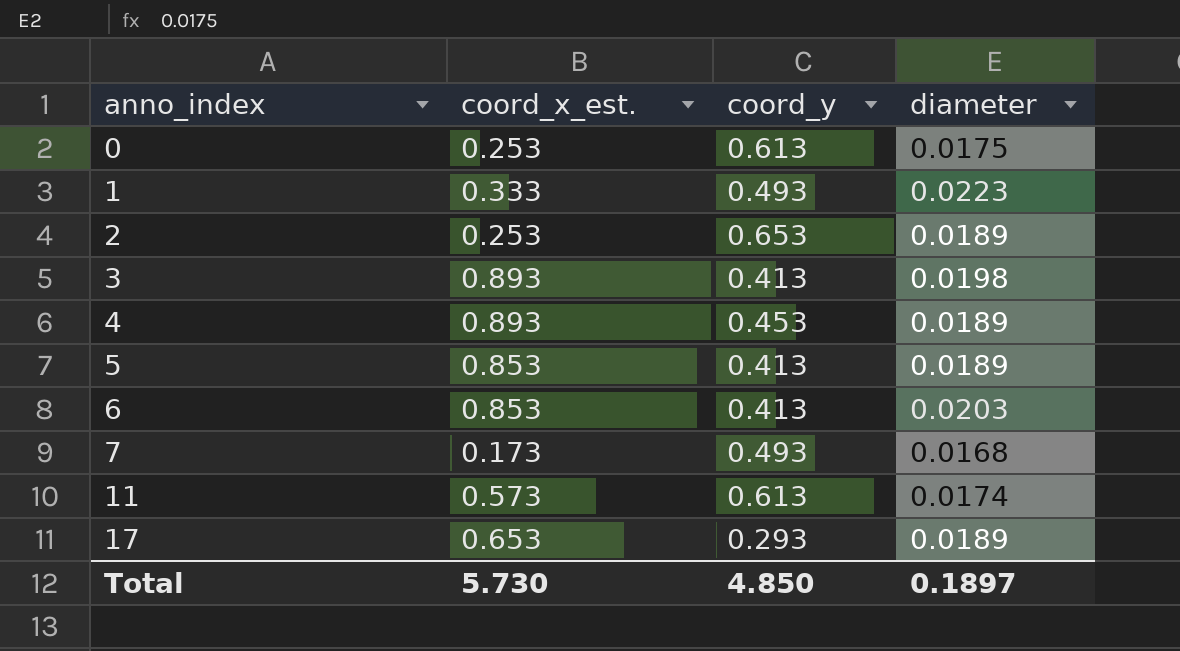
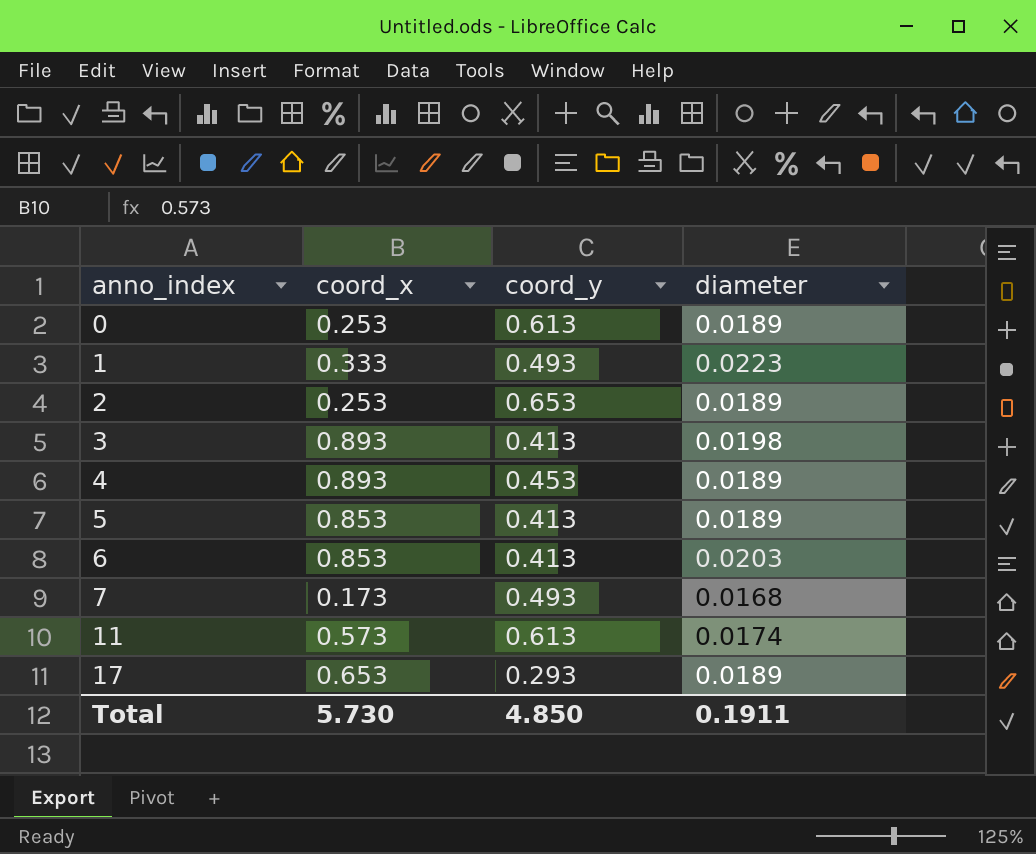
column name: coord_x_est. -> coord_x
0 | diameter: 0.0175 -> 0.0189
Total | diameter: 0.1897 -> 0.1911

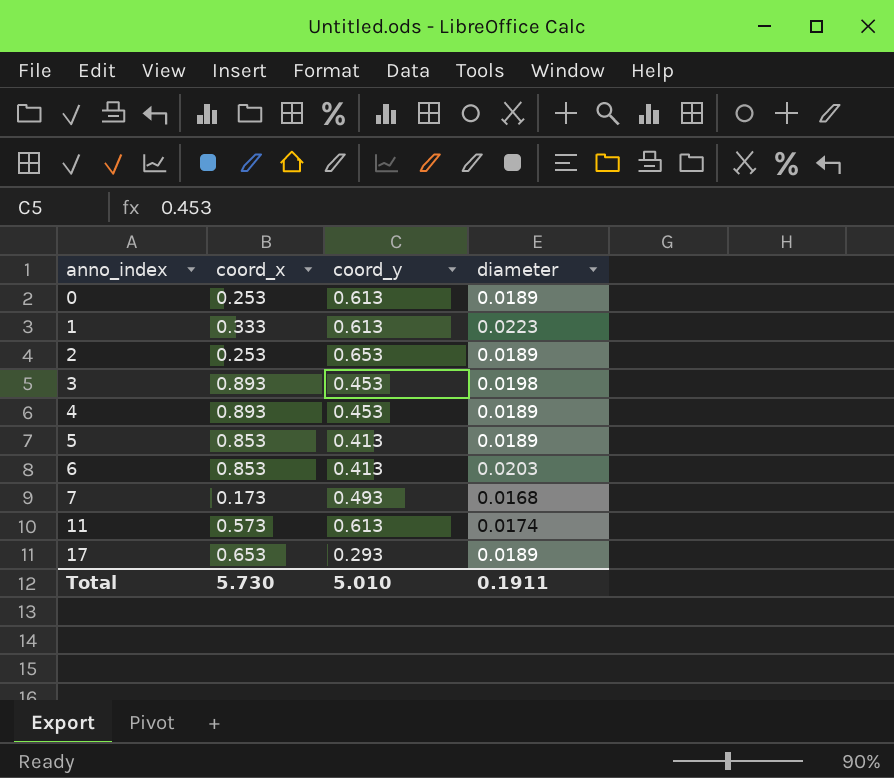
1 | coord_y: 0.493 -> 0.613
3 | coord_y: 0.413 -> 0.453
Total | coord_y: 4.850 -> 5.010

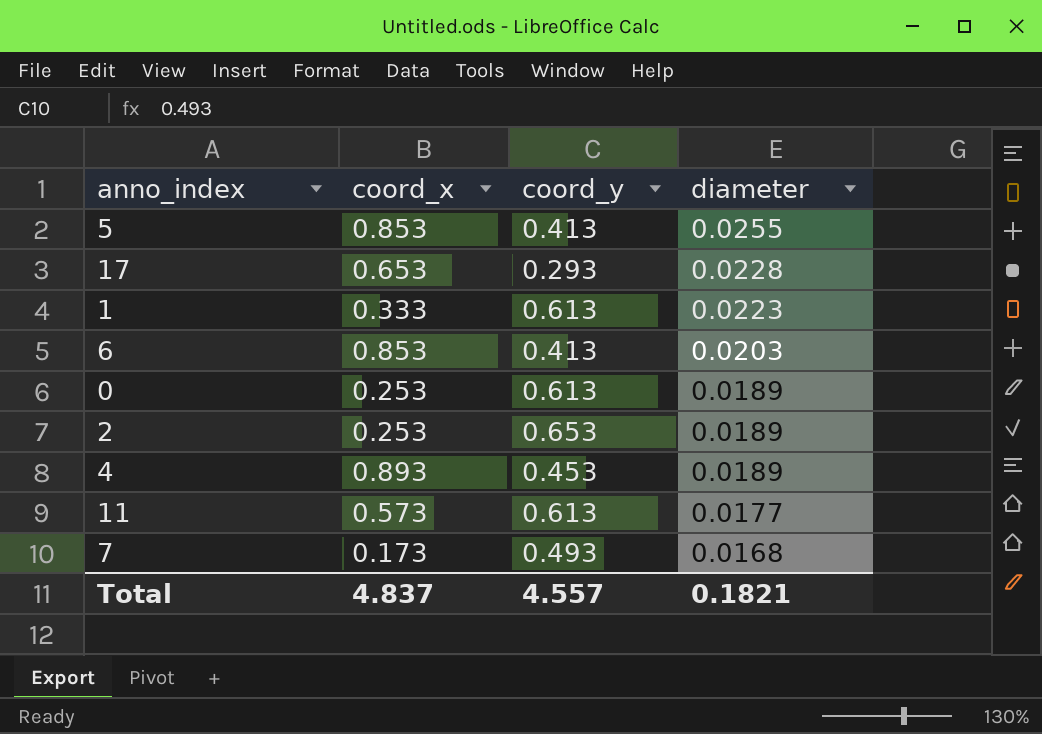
row order: anno_index ascending -> diameter descending
row 3: 0.893 | 0.453 | 0.0198 -> none
5 | diameter: 0.0189 -> 0.0255
17 | diameter: 0.0189 -> 0.0228
11 | diameter: 0.0174 -> 0.0177
Total | coord_x: 5.730 -> 4.837
Total | coord_y: 5.010 -> 4.557
Total | diameter: 0.1911 -> 0.1821

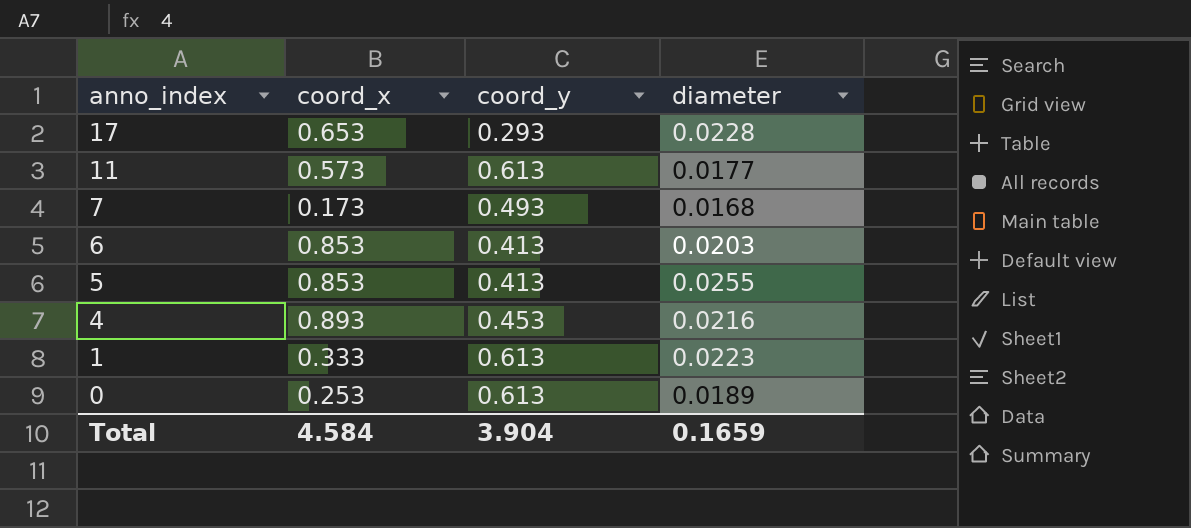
row order: diameter descending -> anno_index descending
row 2: 0.253 | 0.653 | 0.0189 -> none
4 | diameter: 0.0189 -> 0.0216
Total | coord_x: 4.837 -> 4.584
Total | coord_y: 4.557 -> 3.904
Total | diameter: 0.1821 -> 0.1659

